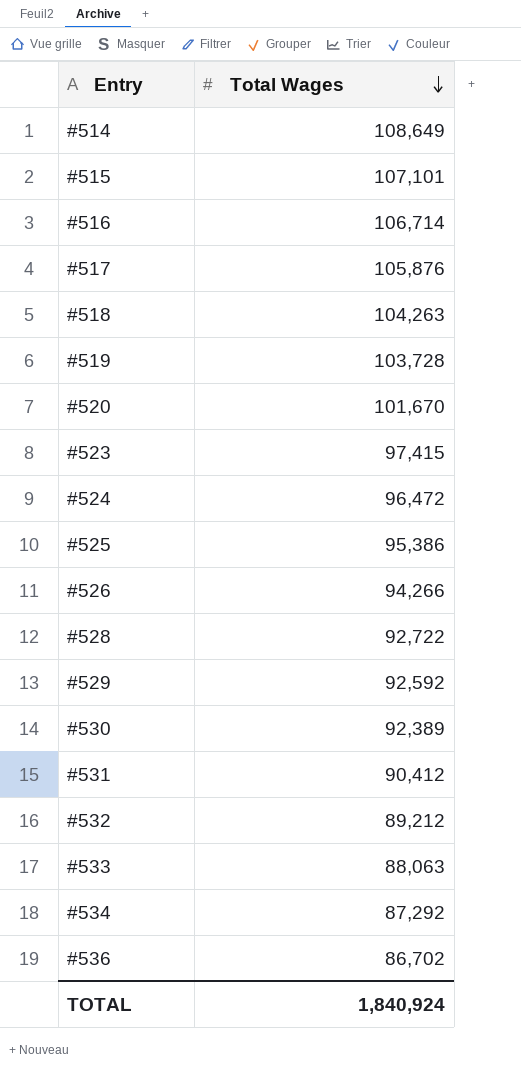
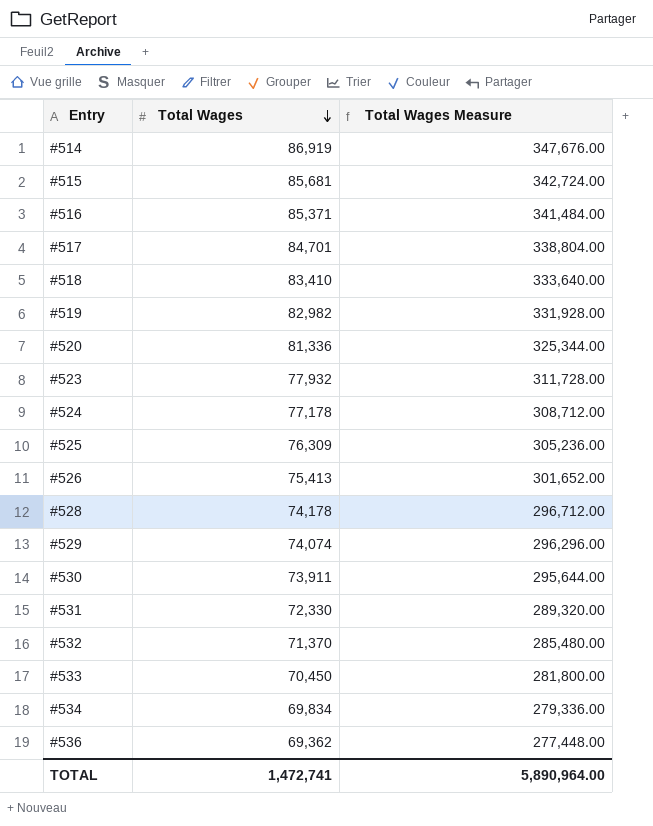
column Total Wages Measure | formula: none -> [Total Wages] * 4
#514 | Total Wages: 108,649 -> 86,919
#515 | Total Wages: 107,101 -> 85,681
#516 | Total Wages: 106,714 -> 85,371
#517 | Total Wages: 105,876 -> 84,701
#518 | Total Wages: 104,263 -> 83,410
#519 | Total Wages: 103,728 -> 82,982
#520 | Total Wages: 101,670 -> 81,336
#523 | Total Wages: 97,415 -> 77,932
#524 | Total Wages: 96,472 -> 77,178
#525 | Total Wages: 95,386 -> 76,309
#526 | Total Wages: 94,266 -> 75,413
#528 | Total Wages: 92,722 -> 74,178
#529 | Total Wages: 92,592 -> 74,074
#530 | Total Wages: 92,389 -> 73,911
#531 | Total Wages: 90,412 -> 72,330
#532 | Total Wages: 89,212 -> 71,370
#533 | Total Wages: 88,063 -> 70,450
#534 | Total Wages: 87,292 -> 69,834
#536 | Total Wages: 86,702 -> 69,362
TOTAL | Total Wages: 1,840,924 -> 1,472,741

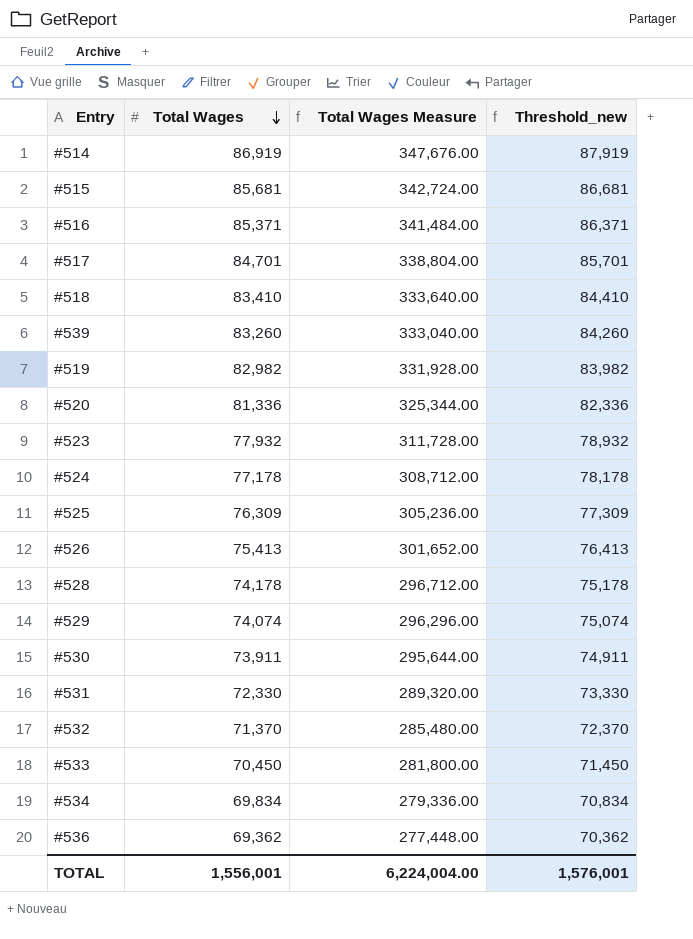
column Threshold_new | formula: none -> [Total Wages] + 1000
row #539: none -> 83,260 | 333,040.00 | 84,260
TOTAL | Total Wages: 1,472,741 -> 1,556,001
TOTAL | Total Wages Measure: 5,890,964.00 -> 6,224,004.00

